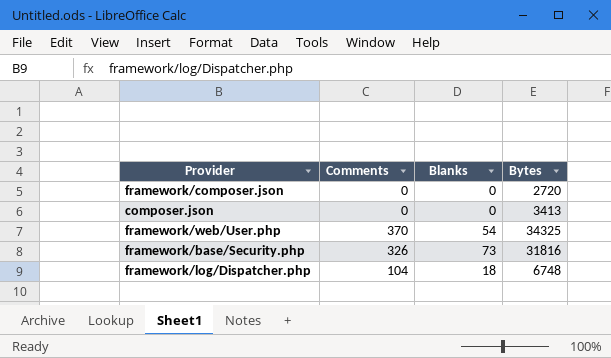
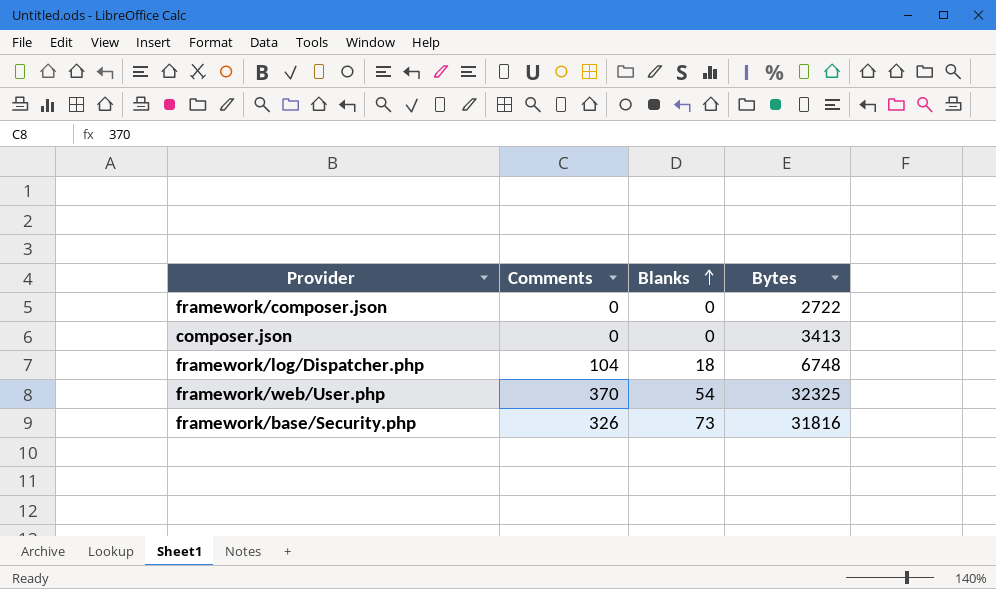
row order: none -> Blanks ascending
framework/composer.json | Bytes: 2720 -> 2722
framework/web/User.php | Bytes: 34325 -> 32325

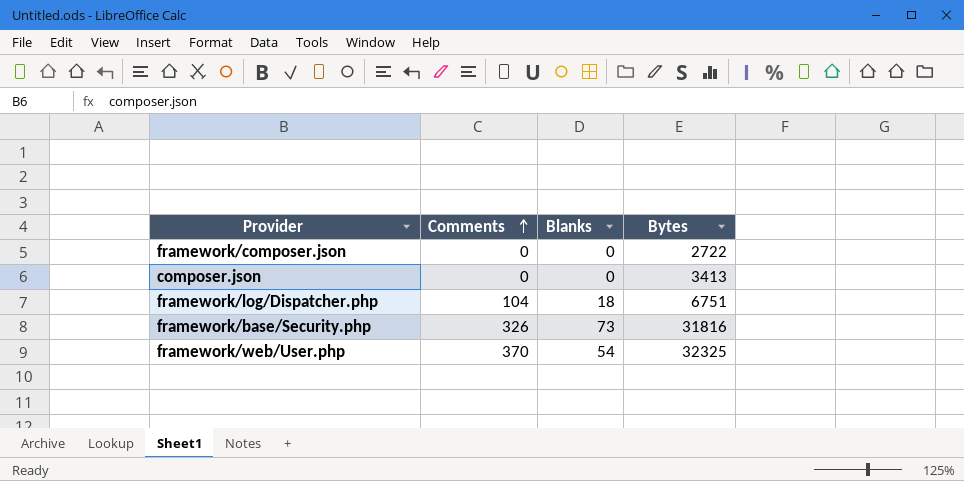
row order: Blanks ascending -> Comments ascending
framework/log/Dispatcher.php | Bytes: 6748 -> 6751

